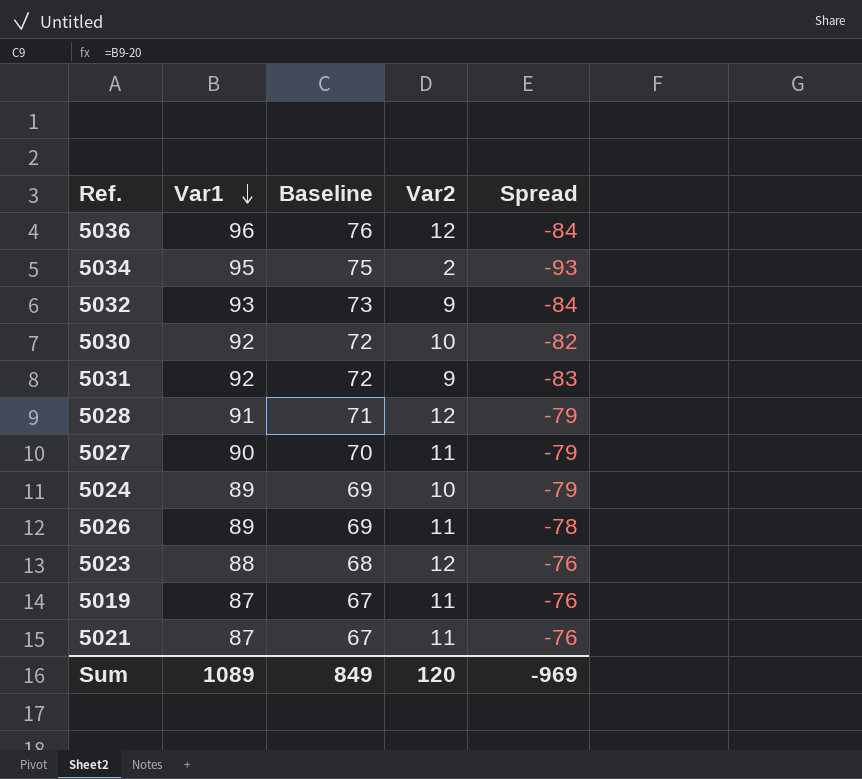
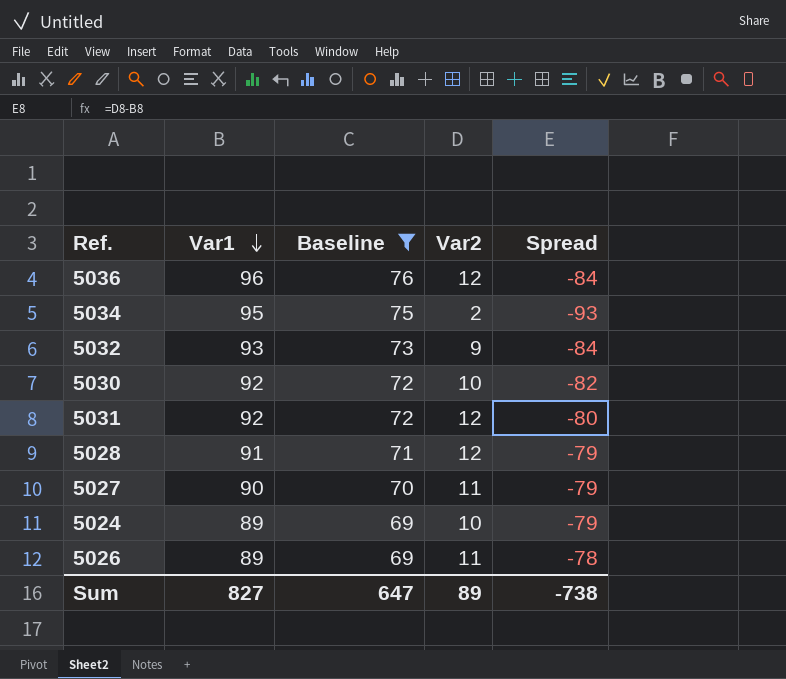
filter: none -> Baseline >= 69
5031 | Var2: 9 -> 12
5031 | Spread: -83 -> -80
Sum | Var1: 1089 -> 827
Sum | Baseline: 849 -> 647
Sum | Var2: 120 -> 89
Sum | Spread: -969 -> -738

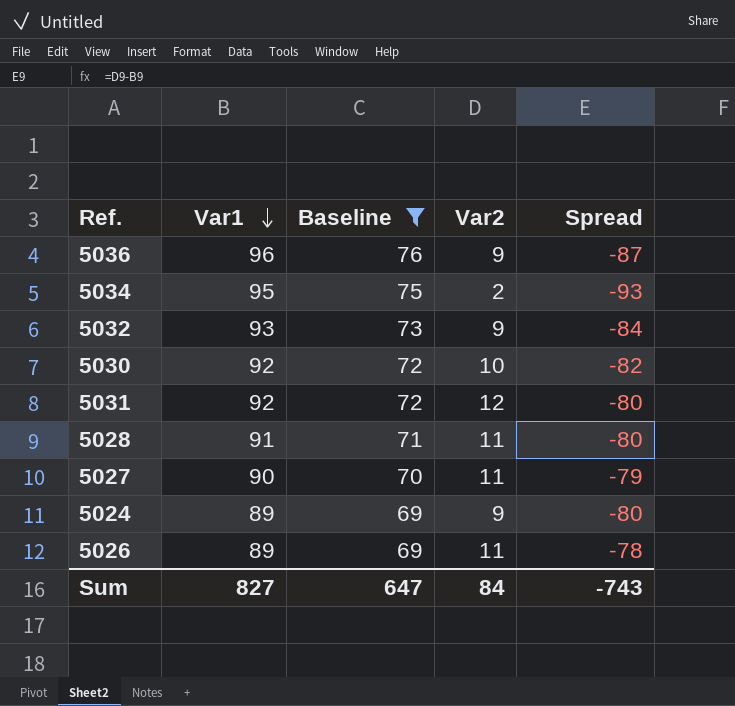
5036 | Var2: 12 -> 9
5036 | Spread: -84 -> -87
5028 | Var2: 12 -> 11
5028 | Spread: -79 -> -80
5024 | Var2: 10 -> 9
5024 | Spread: -79 -> -80
Sum | Var2: 89 -> 84
Sum | Spread: -738 -> -743

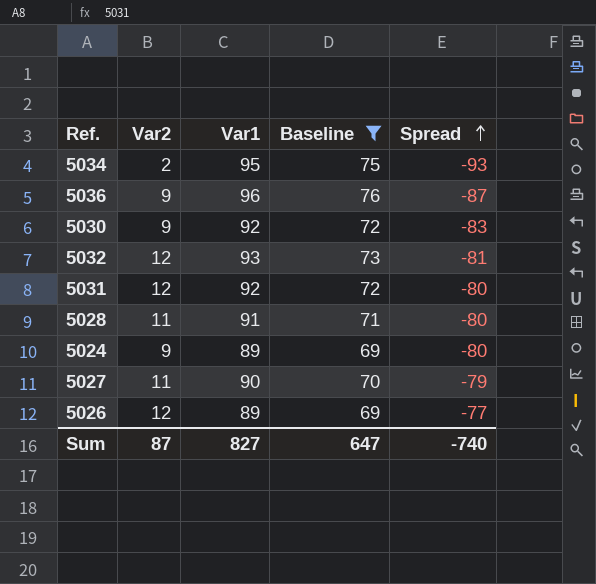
row order: Var1 descending -> Spread ascending
column Var2 | position: 4 -> 2
5030 | Var2: 10 -> 9
5030 | Spread: -82 -> -83
5032 | Var2: 9 -> 12
5032 | Spread: -84 -> -81
5026 | Var2: 11 -> 12
5026 | Spread: -78 -> -77
Sum | Var2: 84 -> 87
Sum | Spread: -743 -> -740

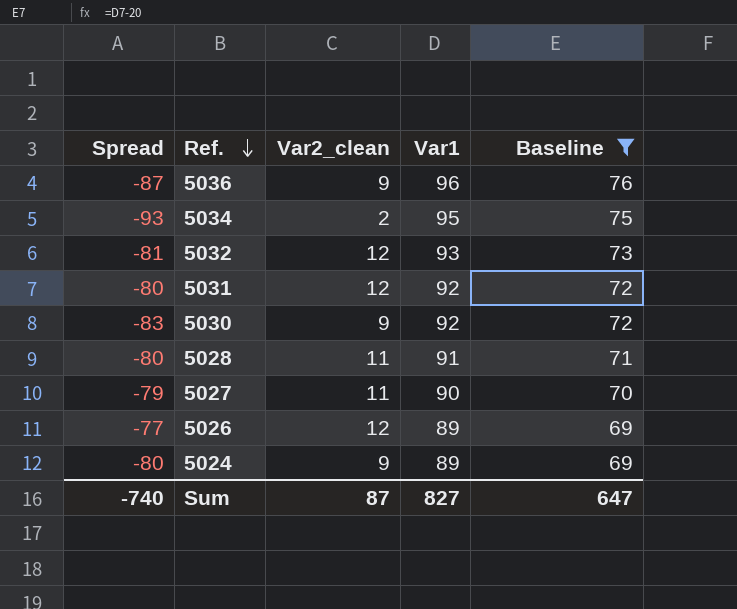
row order: Spread ascending -> Ref. descending
column Spread | position: 5 -> 1
column name: Var2 -> Var2_clean

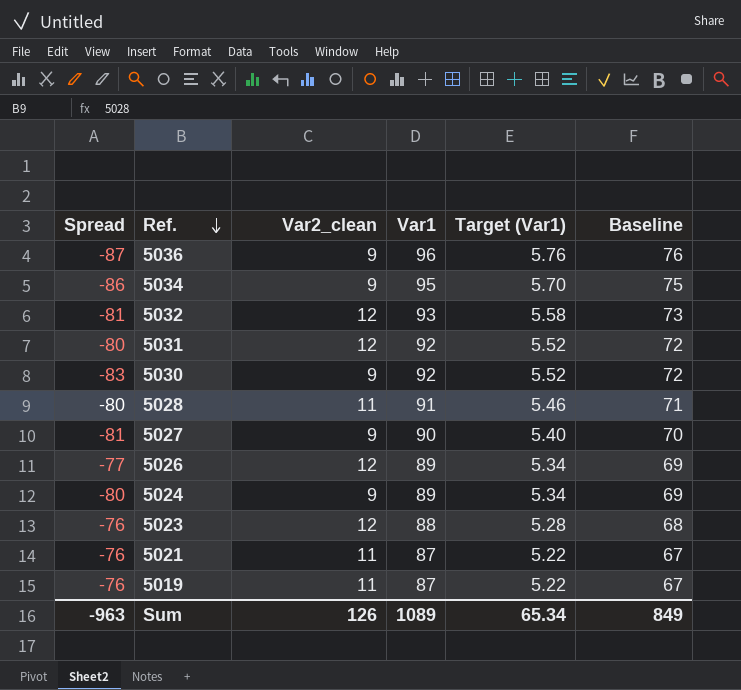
filter: Baseline >= 69 -> none
column Target (Var1) | formula: none -> [Var1] * 0.06
5034 | Spread: -93 -> -86
5034 | Var2_clean: 2 -> 9
5027 | Spread: -79 -> -81
5027 | Var2_clean: 11 -> 9
Sum | Spread: -740 -> -963
Sum | Var2_clean: 87 -> 126
Sum | Var1: 827 -> 1089
Sum | Baseline: 647 -> 849

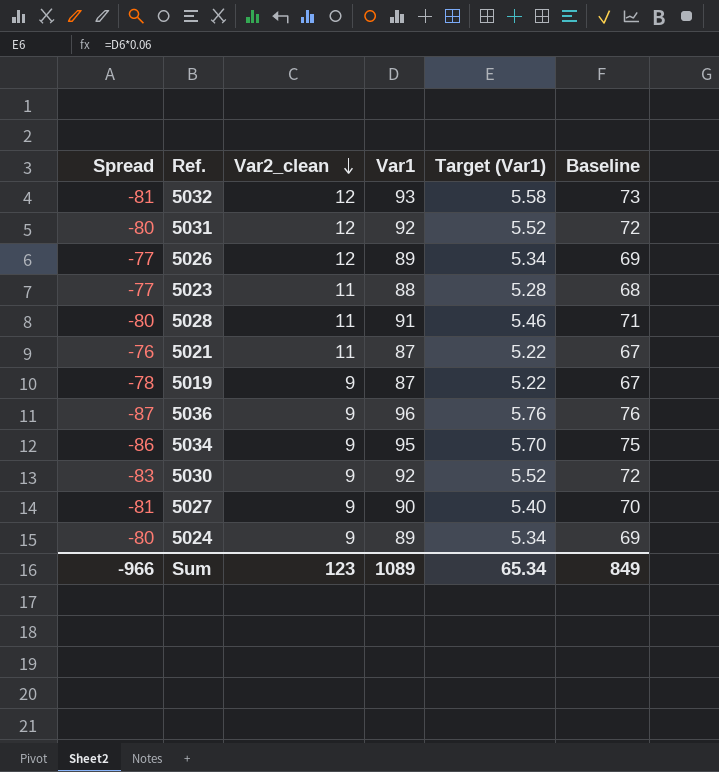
row order: Ref. descending -> Var2_clean descending
5023 | Spread: -76 -> -77
5023 | Var2_clean: 12 -> 11
5019 | Spread: -76 -> -78
5019 | Var2_clean: 11 -> 9
Sum | Spread: -963 -> -966
Sum | Var2_clean: 126 -> 123

